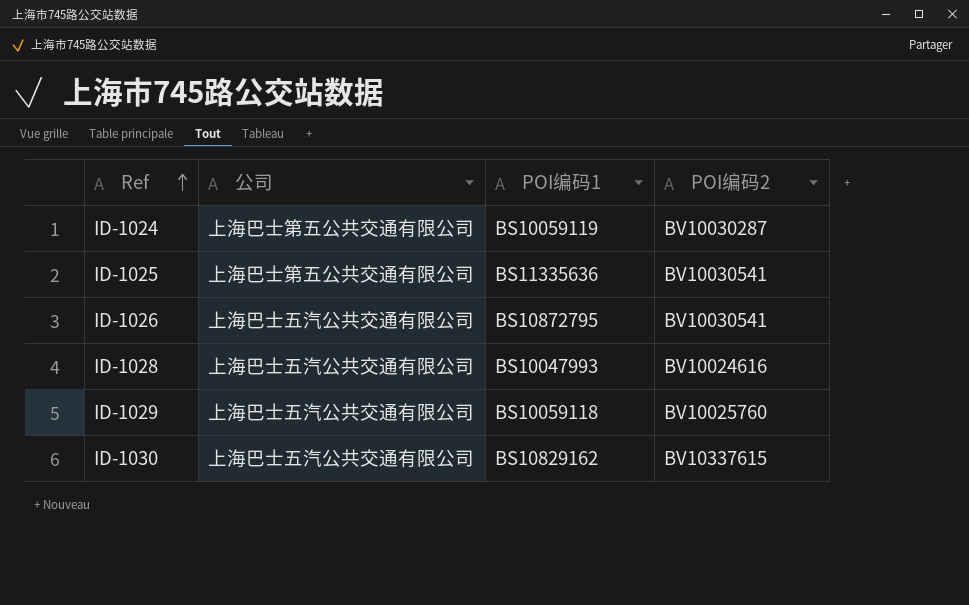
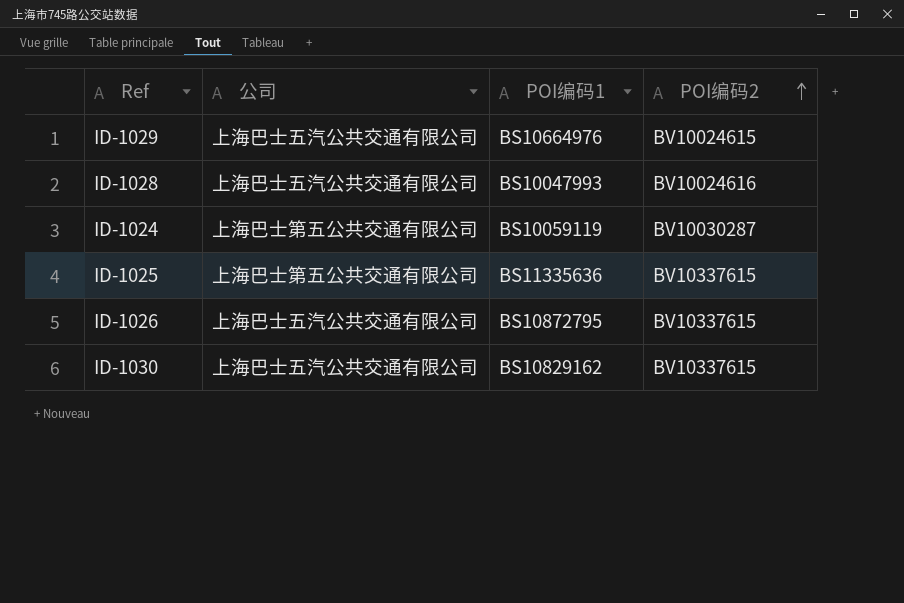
row order: Ref ascending -> POI编码2 ascending
ID-1029 | POI编码1: BS10059118 -> BS10664976
ID-1029 | POI编码2: BV10025760 -> BV10024615
ID-1025 | POI编码2: BV10030541 -> BV10337615
ID-1026 | POI编码2: BV10030541 -> BV10337615

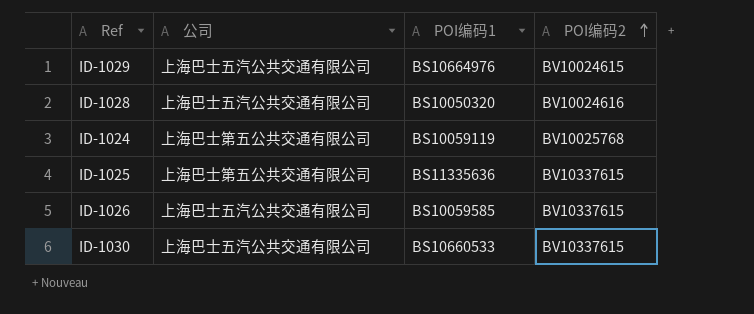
ID-1028 | POI编码1: BS10047993 -> BS10050320
ID-1024 | POI编码2: BV10030287 -> BV10025768
ID-1026 | POI编码1: BS10872795 -> BS10059585
ID-1030 | POI编码1: BS10829162 -> BS10660533

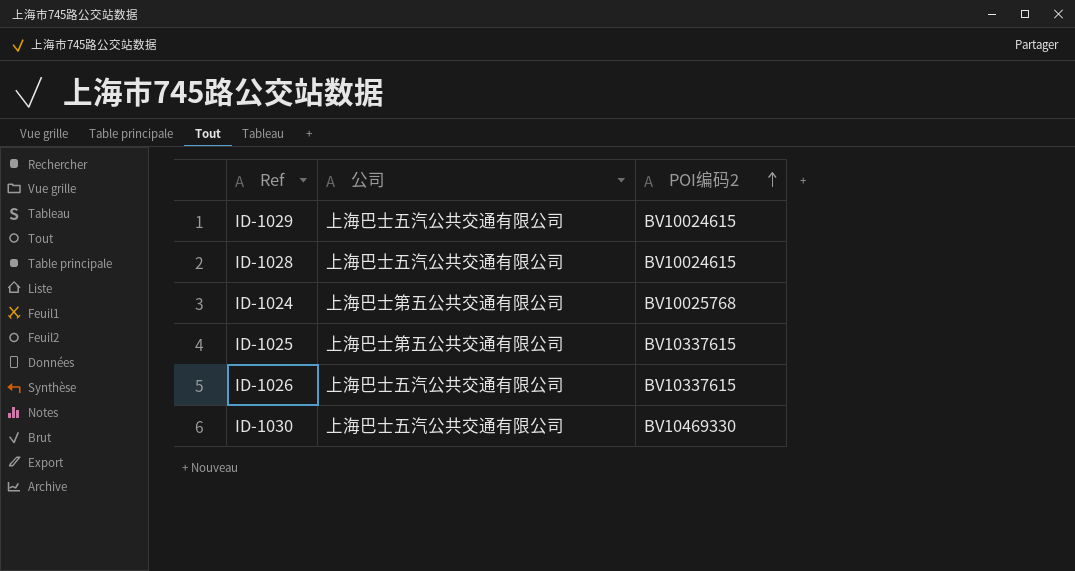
column POI编码1 | position: 3 -> none
ID-1028 | POI编码2: BV10024616 -> BV10024615
ID-1030 | POI编码2: BV10337615 -> BV10469330

